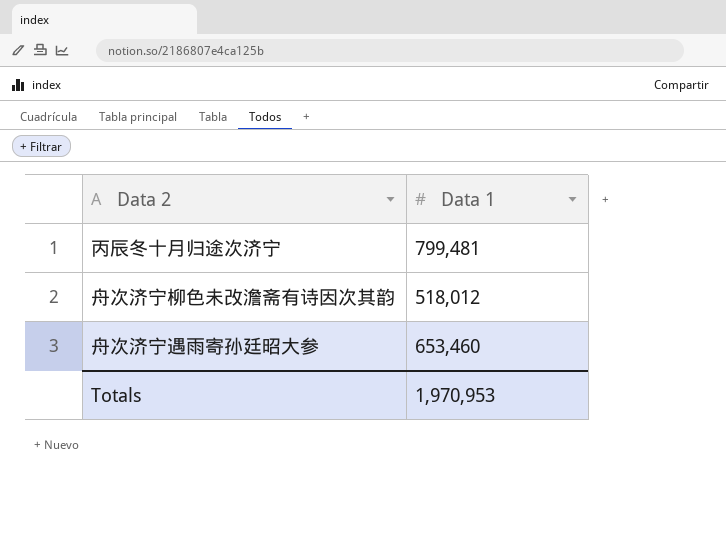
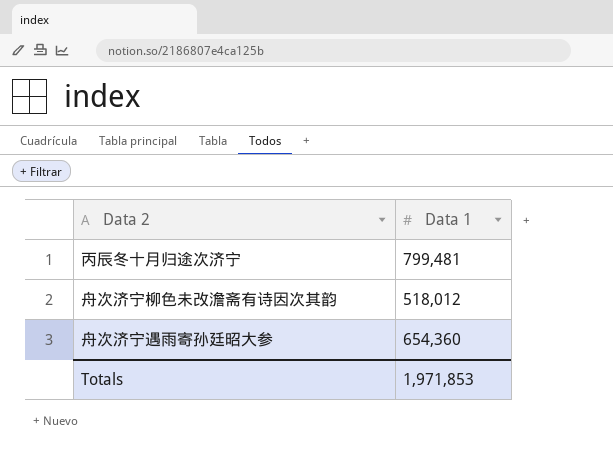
舟次济宁遇雨寄孙廷昭大参 | Data 1: 653,460 -> 654,360
Totals | Data 1: 1,970,953 -> 1,971,853

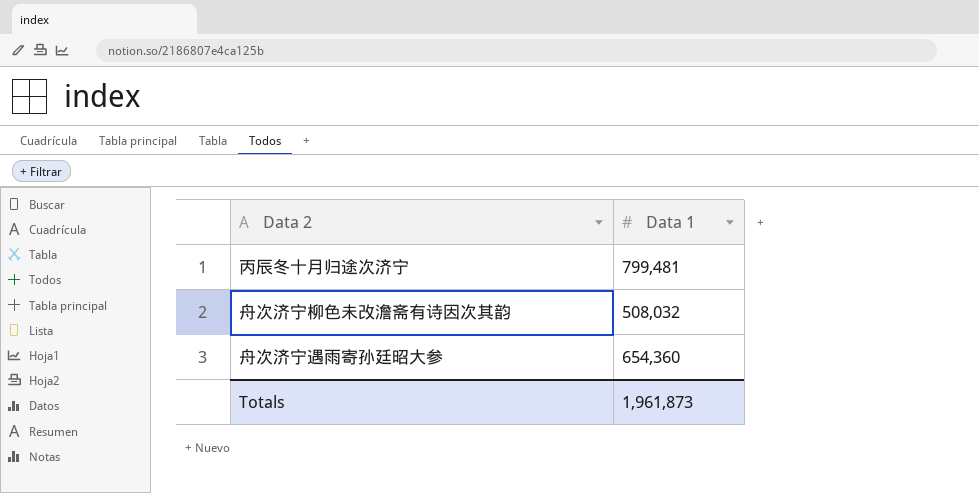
舟次济宁柳色未改澹斋有诗因次其韵 | Data 1: 518,012 -> 508,032
Totals | Data 1: 1,971,853 -> 1,961,873

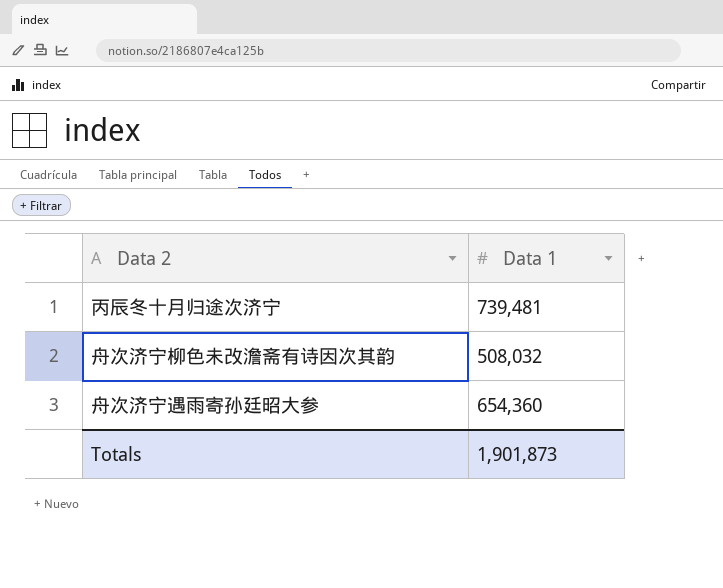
丙辰冬十月归途次济宁 | Data 1: 799,481 -> 739,481
Totals | Data 1: 1,961,873 -> 1,901,873

